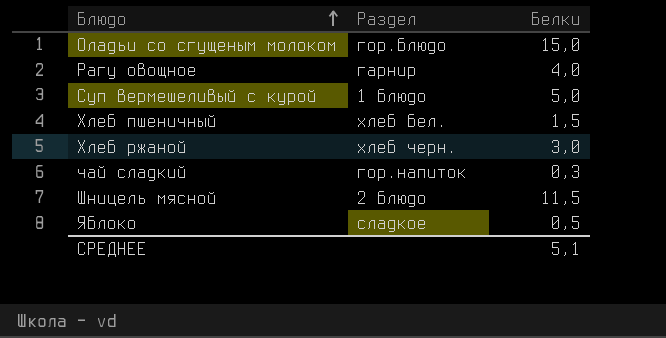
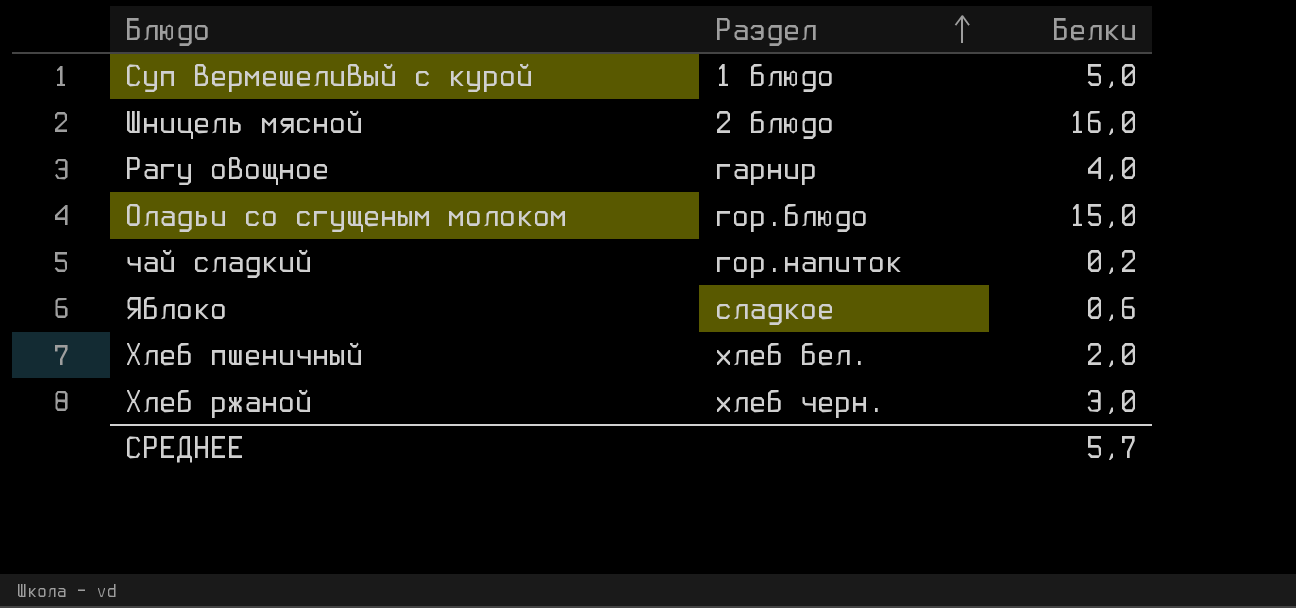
row order: Блюдо ascending -> Раздел ascending
Шницель мясной | Белки: 11,5 -> 16,0
чай сладкий | Белки: 0,3 -> 0,2
Яблоко | Белки: 0,5 -> 0,6
Хлеб пшеничный | Белки: 1,5 -> 2,0
СРЕДНЕЕ | Белки: 5,1 -> 5,7

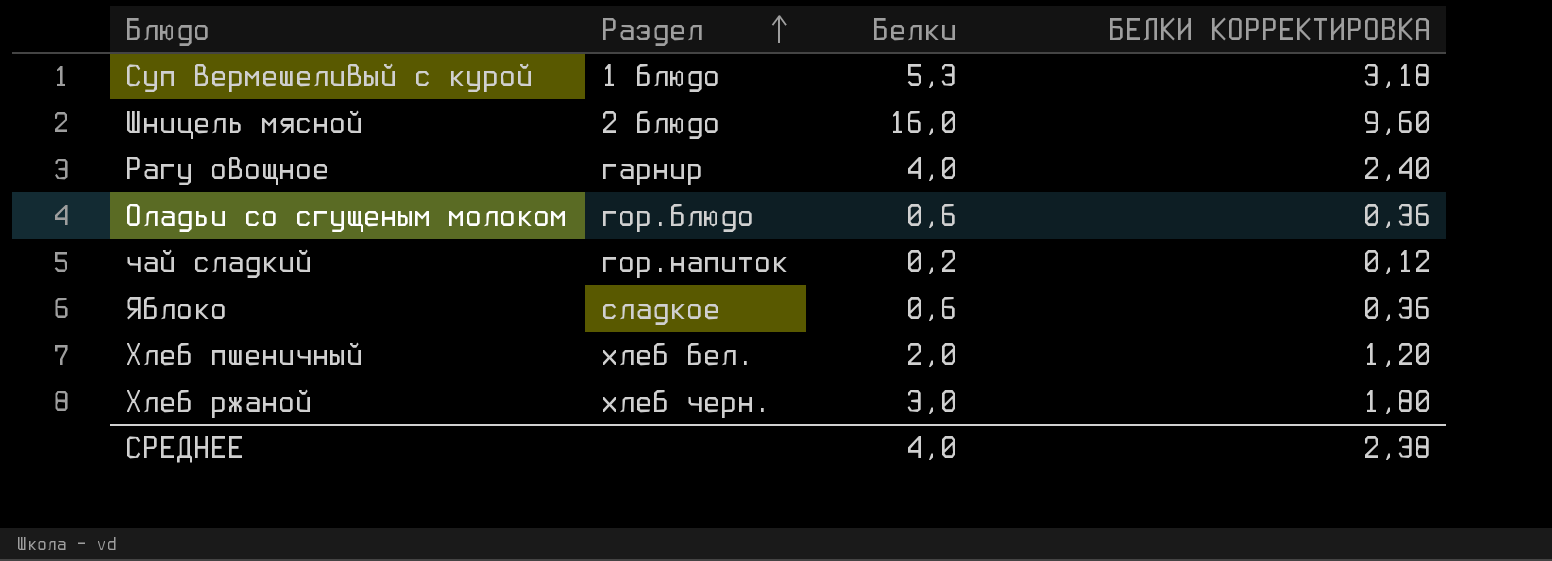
column БЕЛКИ КОРРЕКТИРОВКА | formula: none -> [Белки] * 0,6
Суп вермешеливый с курой | Белки: 5,0 -> 5,3
Оладьи со сгущеным молоком | Белки: 15,0 -> 0,6
СРЕДНЕЕ | Белки: 5,7 -> 4,0

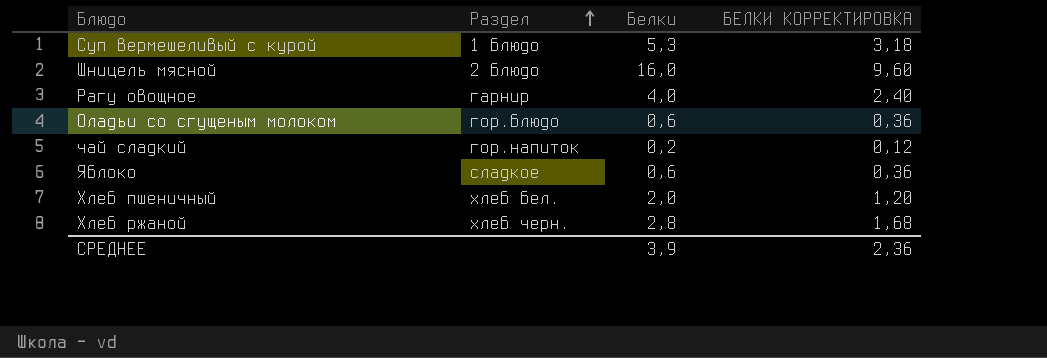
Хлеб ржаной | Белки: 3,0 -> 2,8
Хлеб ржаной | БЕЛКИ КОРРЕКТИРОВКА: 1,80 -> 1,68
СРЕДНЕЕ | Белки: 4,0 -> 3,9
СРЕДНЕЕ | БЕЛКИ КОРРЕКТИРОВКА: 2,38 -> 2,36

